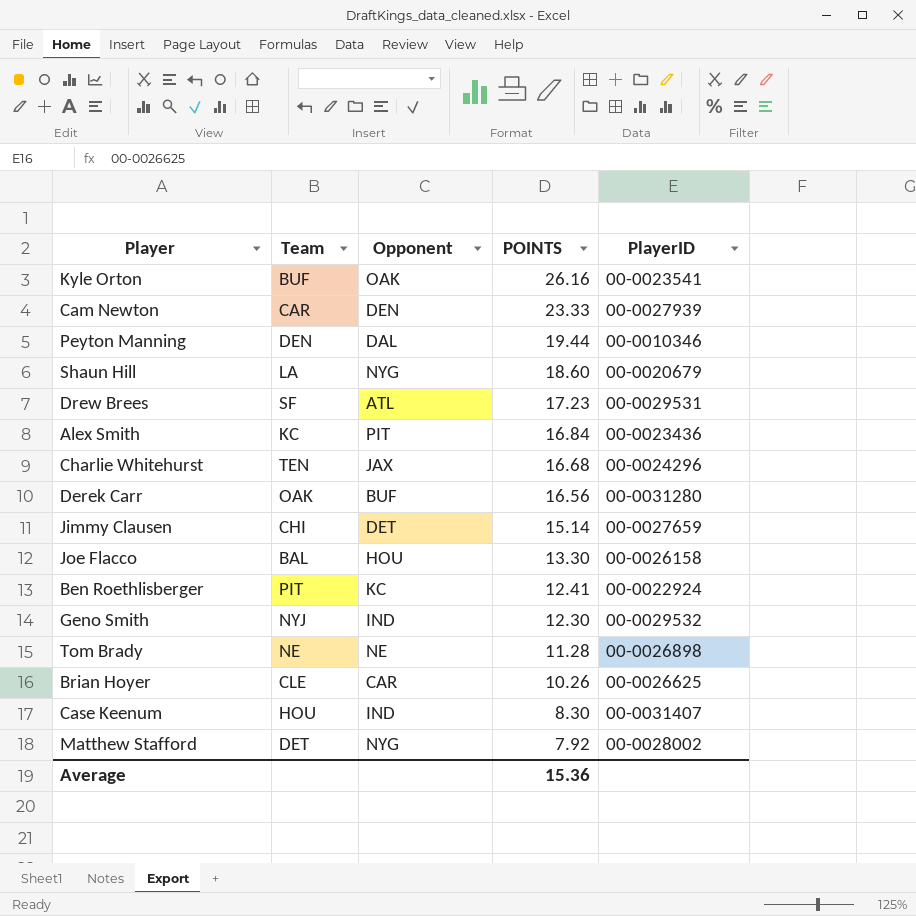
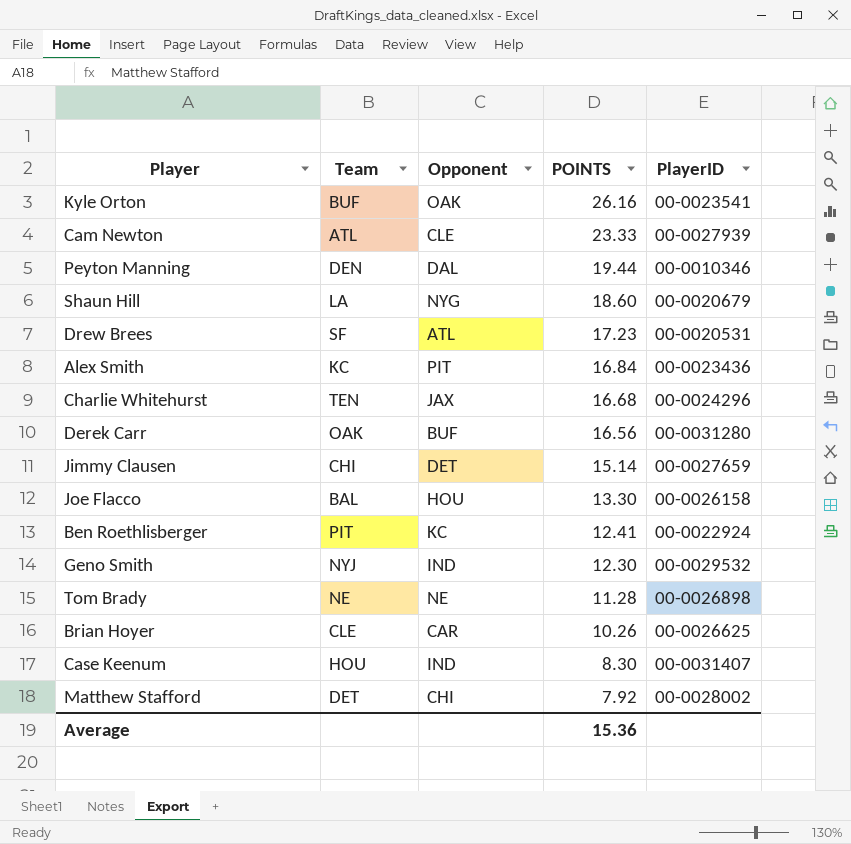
Cam Newton | Team: CAR -> ATL
Cam Newton | Opponent: DEN -> CLE
Drew Brees | PlayerID: 00-0029531 -> 00-0020531
Matthew Stafford | Opponent: NYG -> CHI

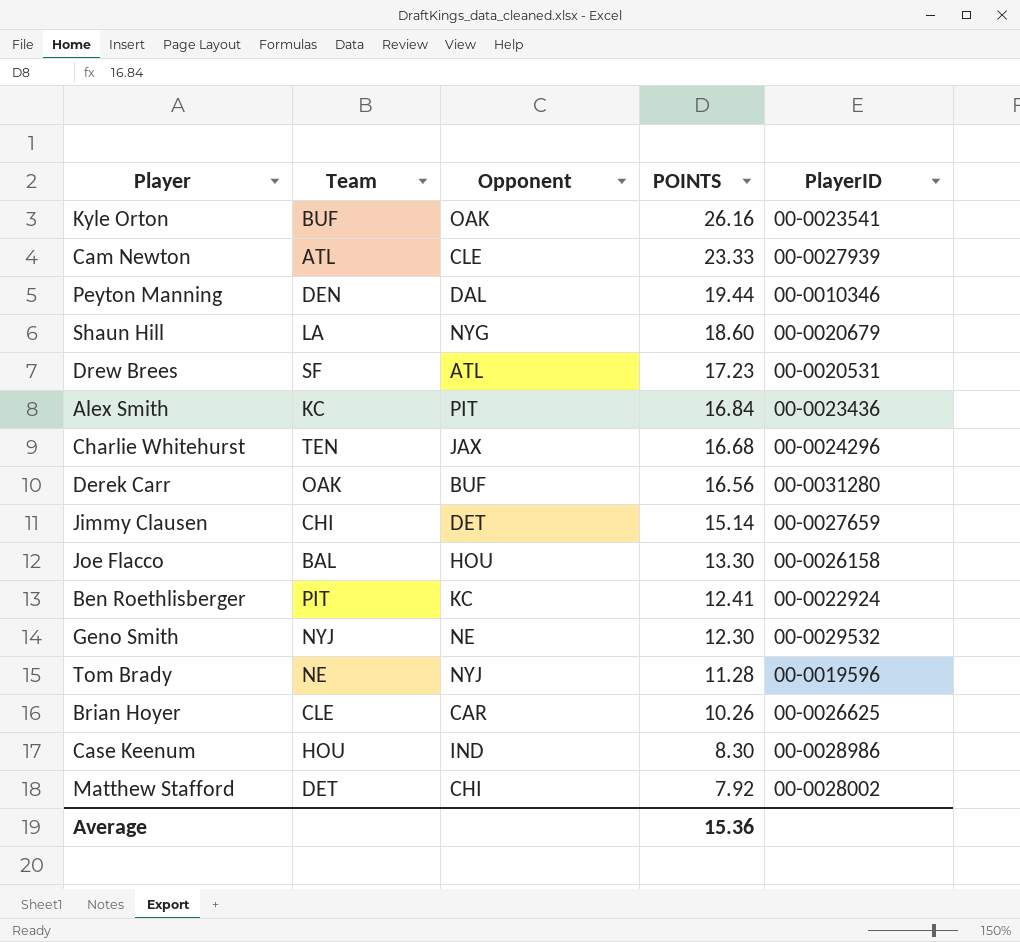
Geno Smith | Opponent: IND -> NE
Tom Brady | Opponent: NE -> NYJ
Tom Brady | PlayerID: 00-0026898 -> 00-0019596
Case Keenum | PlayerID: 00-0031407 -> 00-0028986

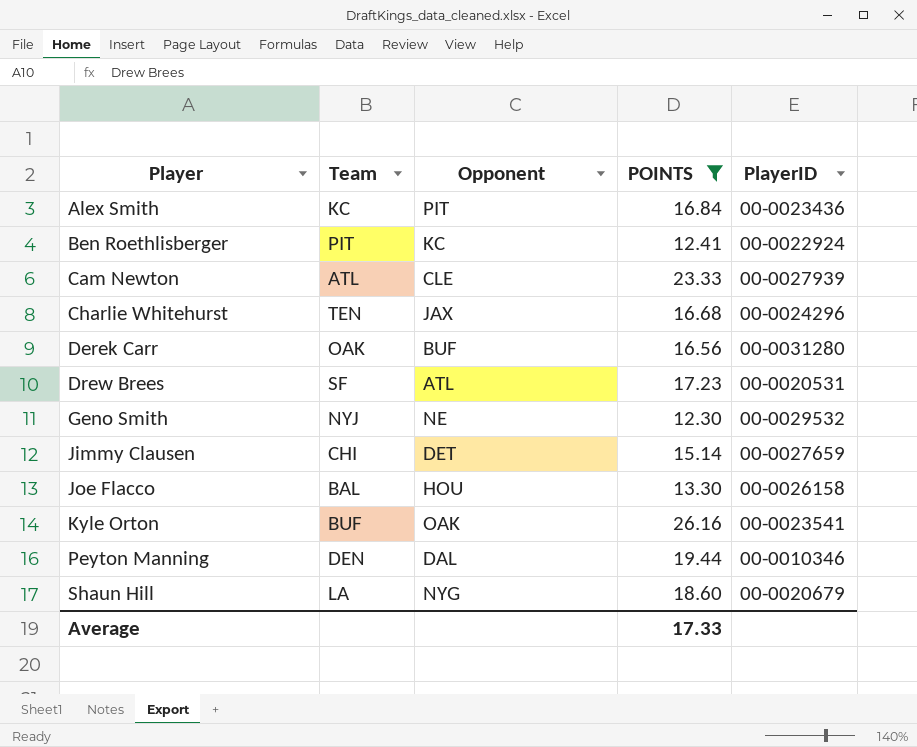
filter: none -> POINTS >= 12.30
row order: POINTS descending -> Player ascending
Average | POINTS: 15.36 -> 17.33

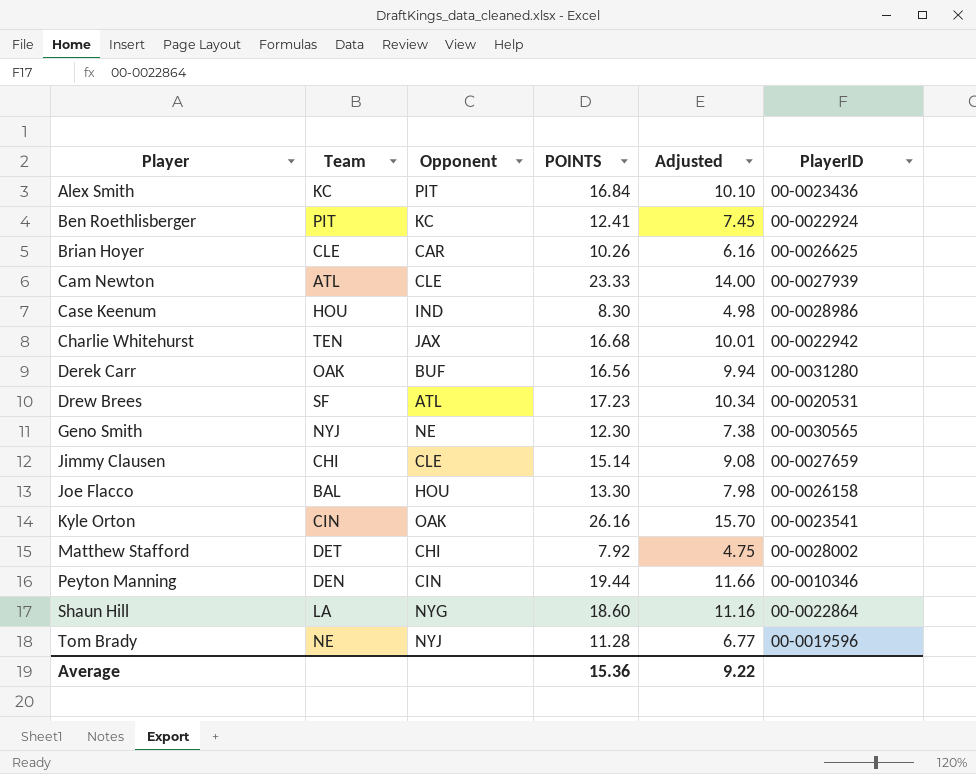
filter: POINTS >= 12.30 -> none
column Adjusted | formula: none -> [POINTS] * 0.6
Charlie Whitehurst | PlayerID: 00-0024296 -> 00-0022942
Geno Smith | PlayerID: 00-0029532 -> 00-0030565
Jimmy Clausen | Opponent: DET -> CLE
Kyle Orton | Team: BUF -> CIN
Peyton Manning | Opponent: DAL -> CIN
Shaun Hill | PlayerID: 00-0020679 -> 00-0022864
Average | POINTS: 17.33 -> 15.36

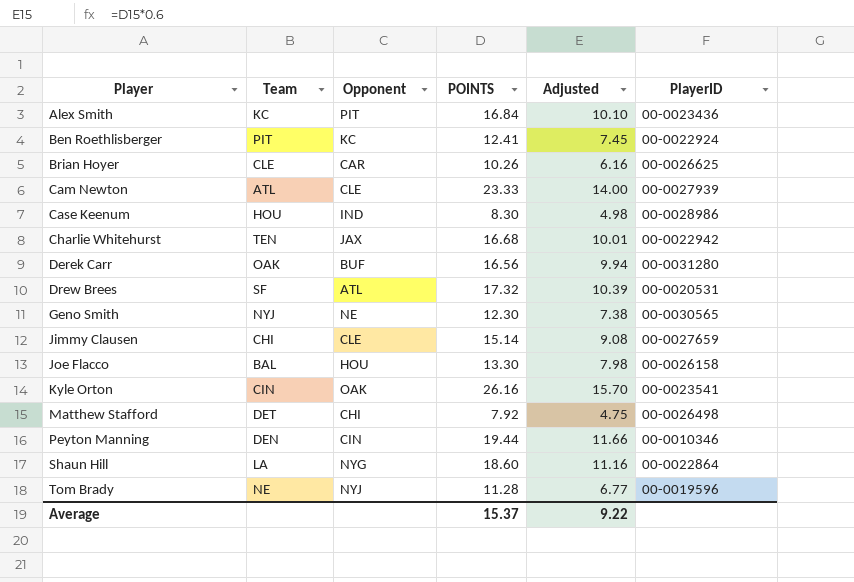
Drew Brees | POINTS: 17.23 -> 17.32
Drew Brees | Adjusted: 10.34 -> 10.39
Matthew Stafford | PlayerID: 00-0028002 -> 00-0026498
Average | POINTS: 15.36 -> 15.37

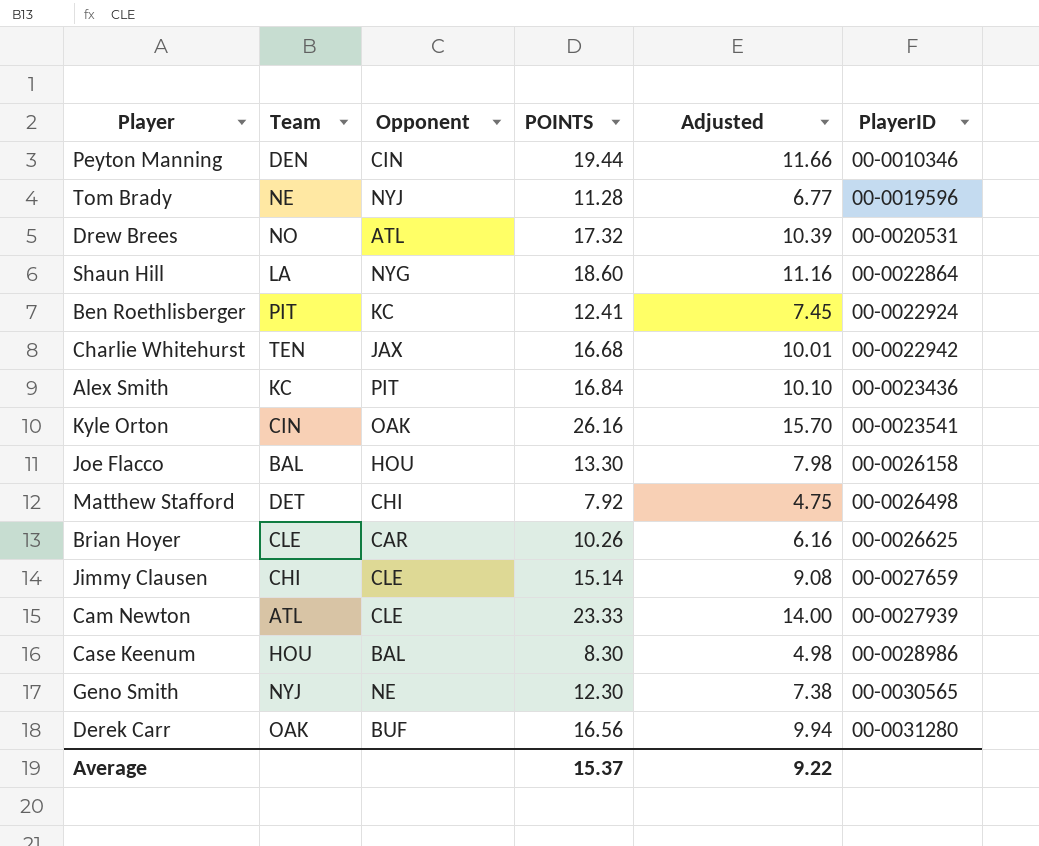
row order: Player ascending -> PlayerID ascending
Drew Brees | Team: SF -> NO
Case Keenum | Opponent: IND -> BAL

